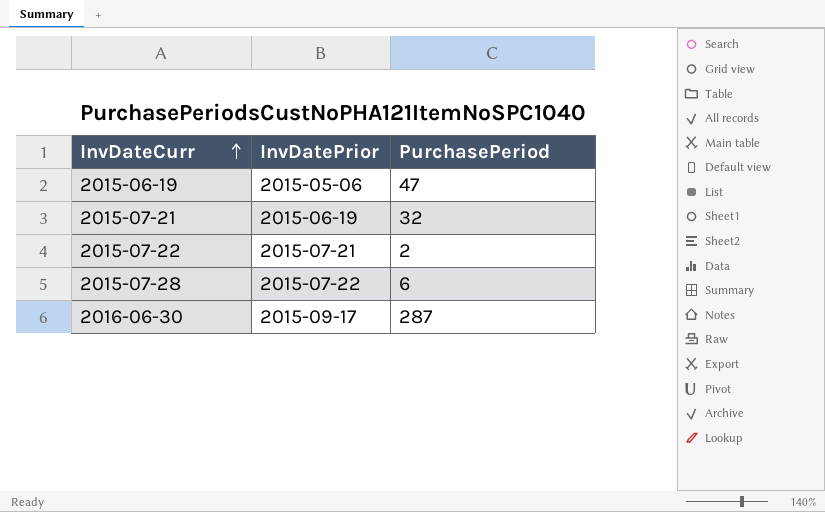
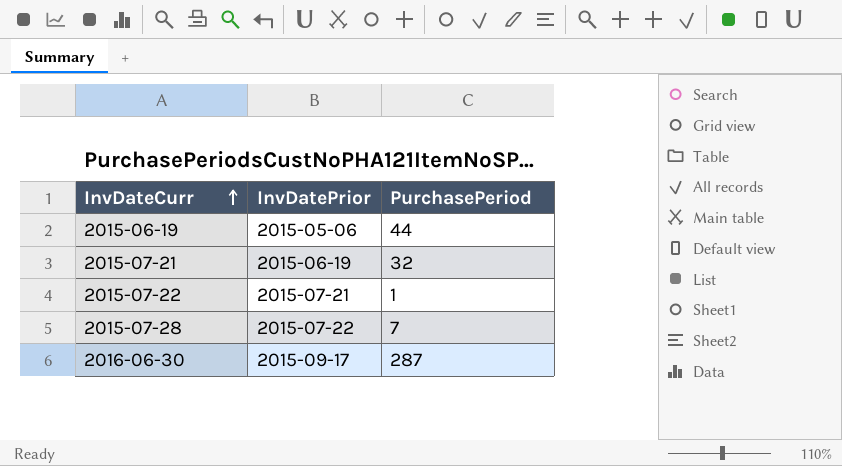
2015-06-19 | PurchasePeriod: 47 -> 44
2015-07-22 | PurchasePeriod: 2 -> 1
2015-07-28 | PurchasePeriod: 6 -> 7

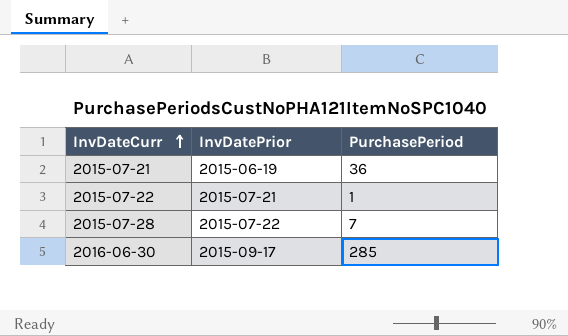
row 2015-06-19: 2015-05-06 | 44 -> none
2015-07-21 | PurchasePeriod: 32 -> 36
2016-06-30 | PurchasePeriod: 287 -> 285

